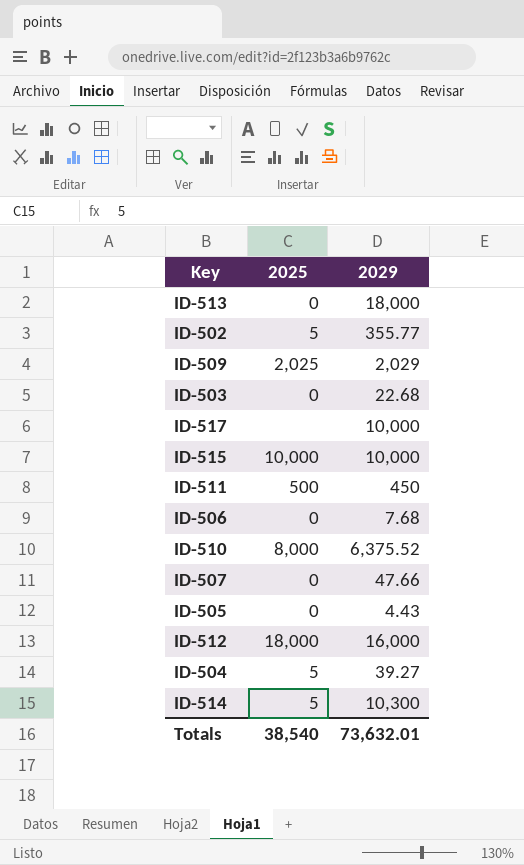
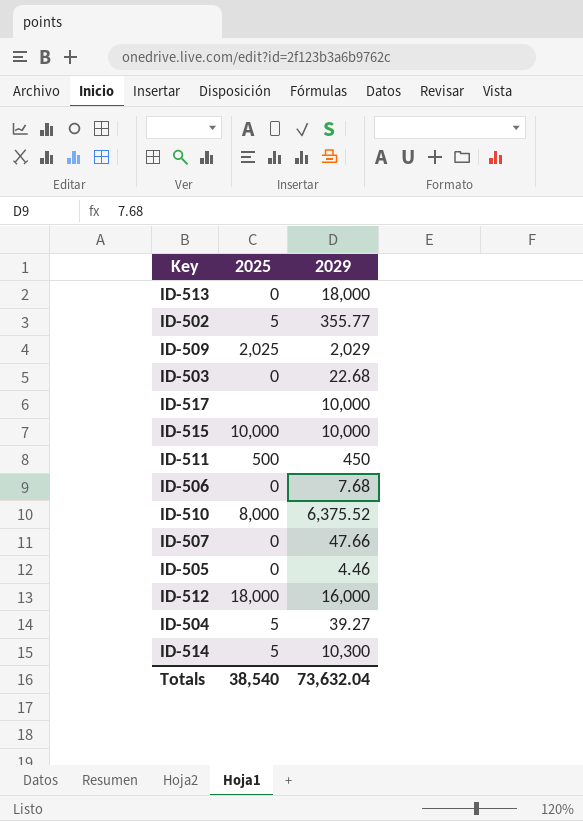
ID-505 | 2029: 4.43 -> 4.46
Totals | 2029: 73,632.01 -> 73,632.04

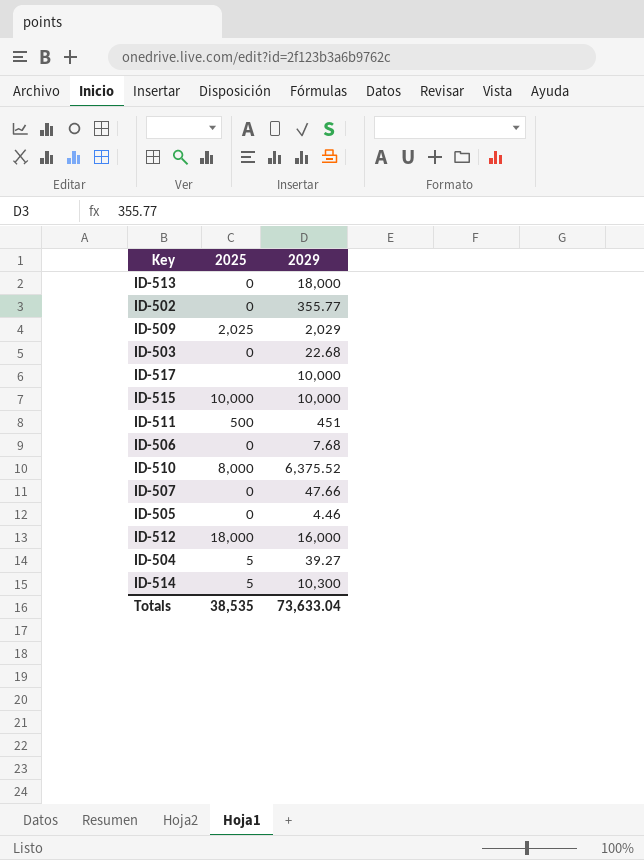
ID-502 | 2025: 5 -> 0
ID-511 | 2029: 450 -> 451
Totals | 2025: 38,540 -> 38,535
Totals | 2029: 73,632.04 -> 73,633.04

